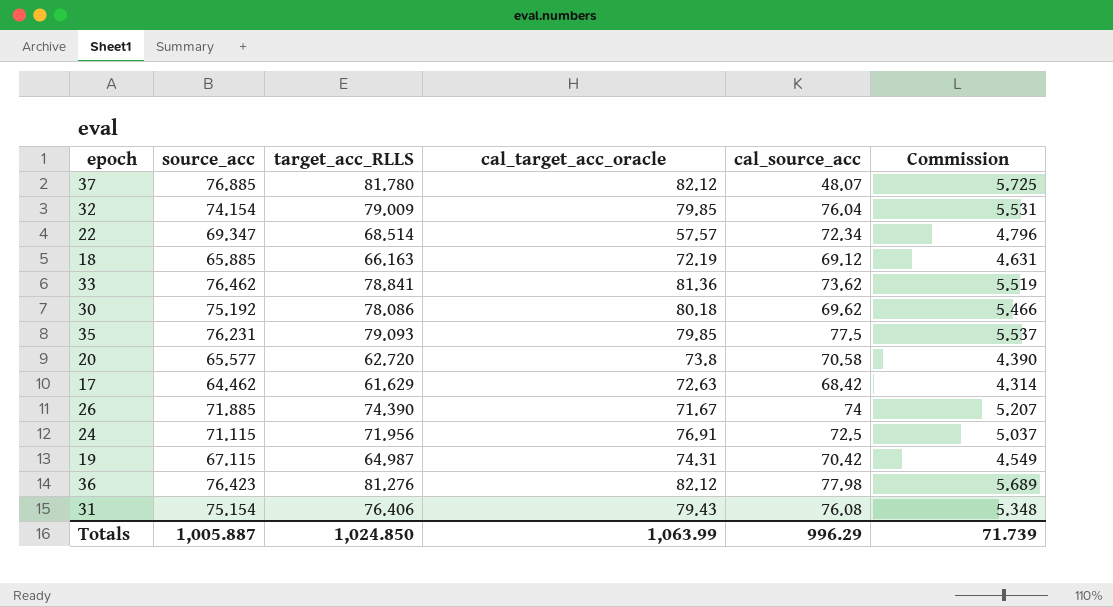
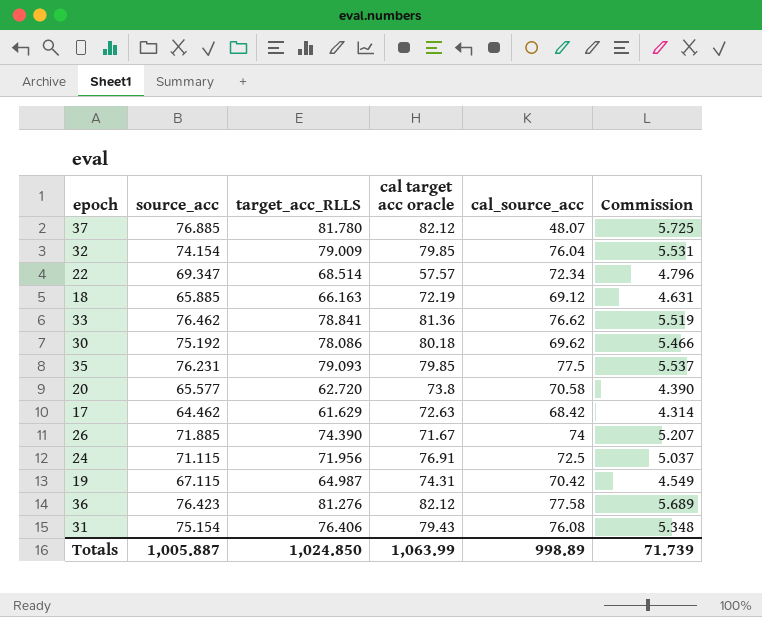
column name: cal_target_acc_oracle -> cal target acc oracle
33 | cal_source_acc: 73.62 -> 76.62
36 | cal_source_acc: 77.98 -> 77.58
Totals | cal_source_acc: 996.29 -> 998.89

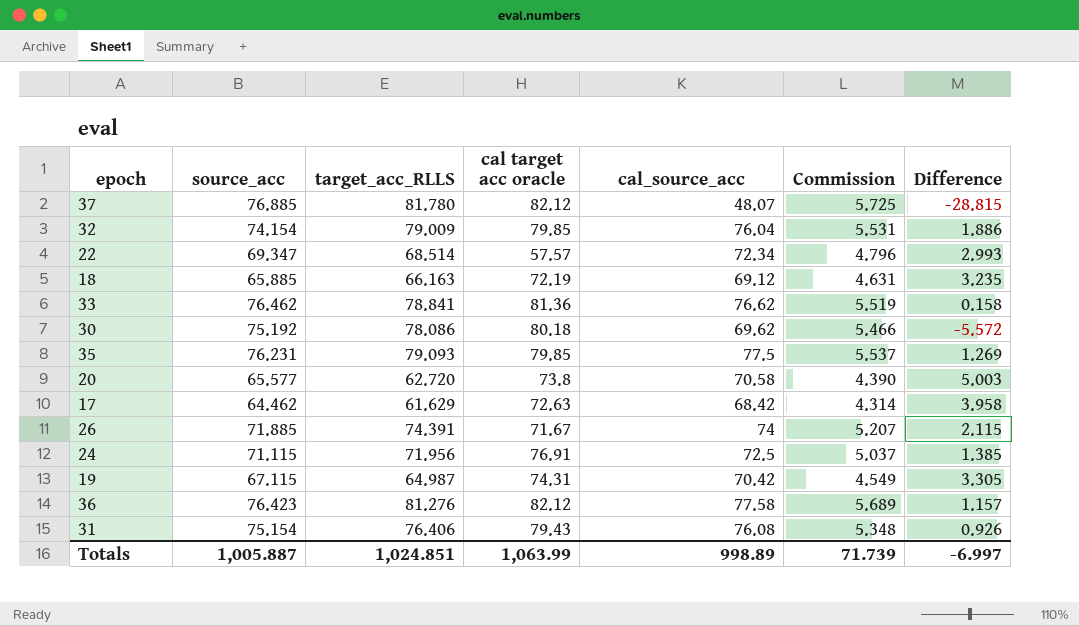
column Difference | formula: none -> [cal_source_acc] - [source_acc]
26 | target_acc_RLLS: 74.390 -> 74.391
Totals | target_acc_RLLS: 1,024.850 -> 1,024.851

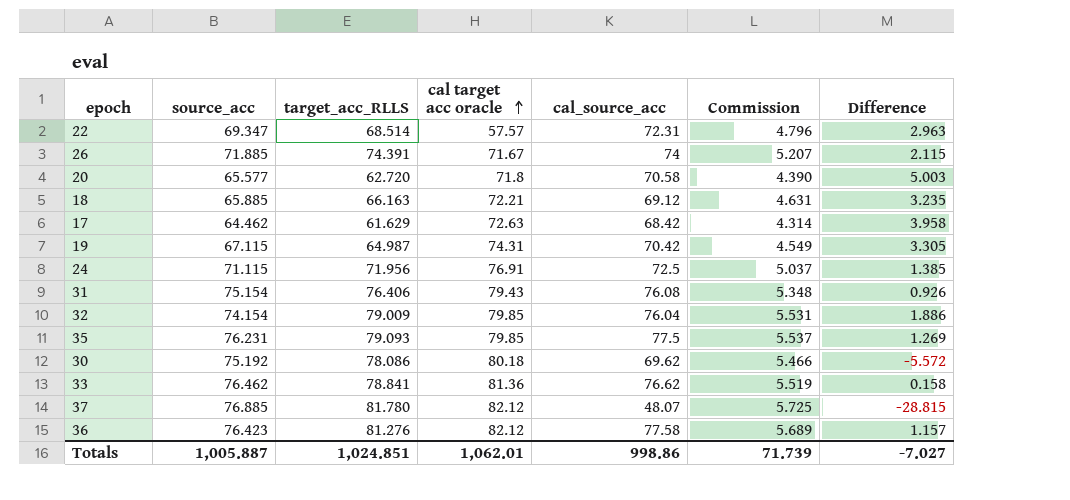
row order: none -> cal target acc oracle ascending
22 | cal_source_acc: 72.34 -> 72.31
22 | Difference: 2.993 -> 2.963
20 | cal target acc oracle: 73.8 -> 71.8
18 | cal target acc oracle: 72.19 -> 72.21
Totals | cal target acc oracle: 1,063.99 -> 1,062.01
Totals | cal_source_acc: 998.89 -> 998.86
Totals | Difference: -6.997 -> -7.027

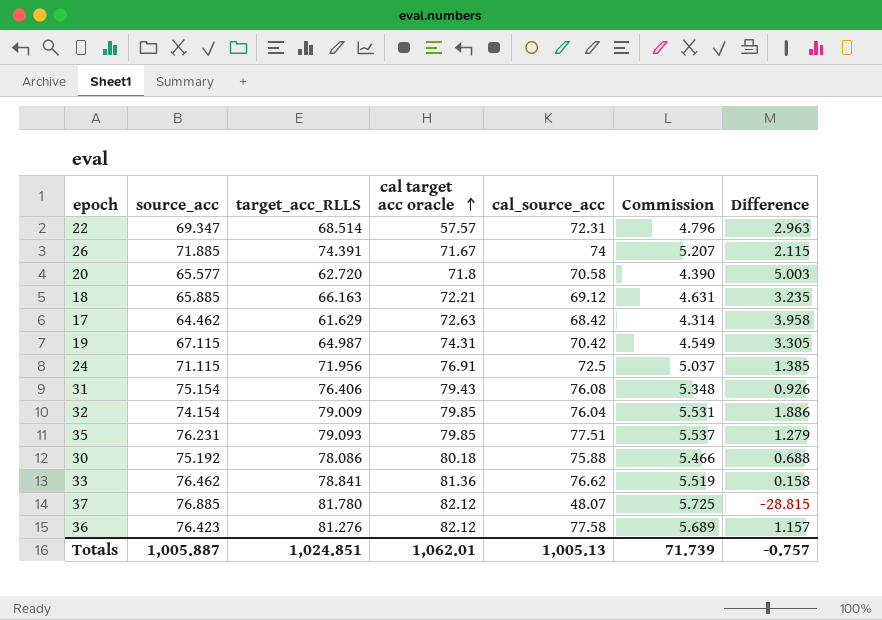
35 | cal_source_acc: 77.5 -> 77.51
35 | Difference: 1.269 -> 1.279
30 | cal_source_acc: 69.62 -> 75.88
30 | Difference: -5.572 -> 0.688
Totals | cal_source_acc: 998.86 -> 1,005.13
Totals | Difference: -7.027 -> -0.757

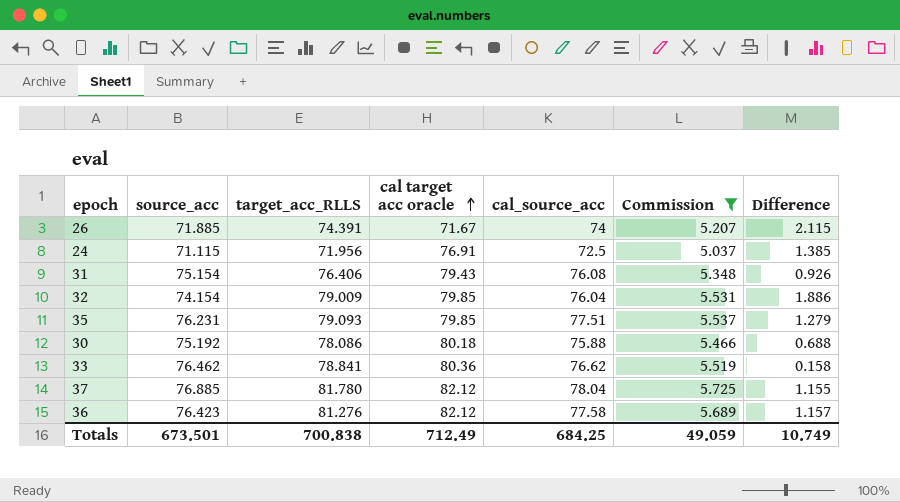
filter: none -> Commission >= 5.037
33 | cal target acc oracle: 81.36 -> 80.36
37 | cal_source_acc: 48.07 -> 78.04
37 | Difference: -28.815 -> 1.155
Totals | source_acc: 1,005.887 -> 673.501
Totals | target_acc_RLLS: 1,024.851 -> 700.838
Totals | cal target acc oracle: 1,062.01 -> 712.49
Totals | cal_source_acc: 1,005.13 -> 684.25
Totals | Commission: 71.739 -> 49.059
Totals | Difference: -0.757 -> 10.749

